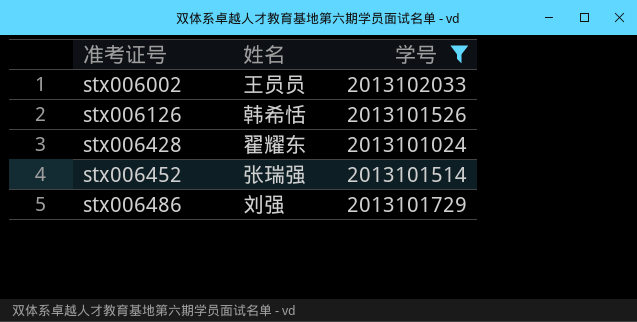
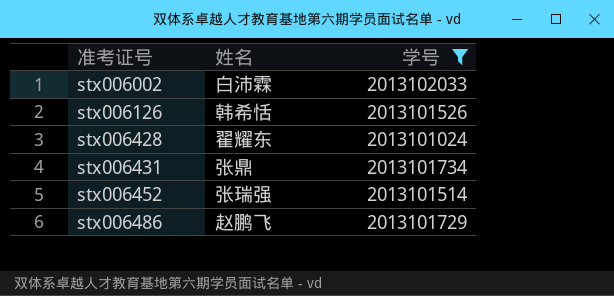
stx006002 | 姓名: 王员员 -> 白沛霖
row stx006431: none -> 张鼎 | 2013101734
stx006486 | 姓名: 刘强 -> 赵鹏飞

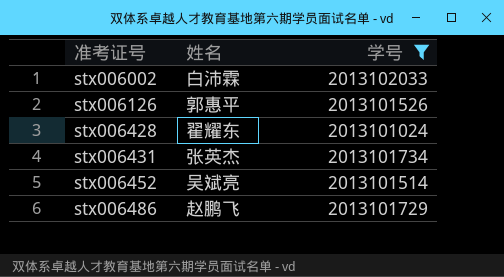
stx006126 | 姓名: 韩希恬 -> 郭惠平
stx006431 | 姓名: 张鼎 -> 张英杰
stx006452 | 姓名: 张瑞强 -> 吴斌亮

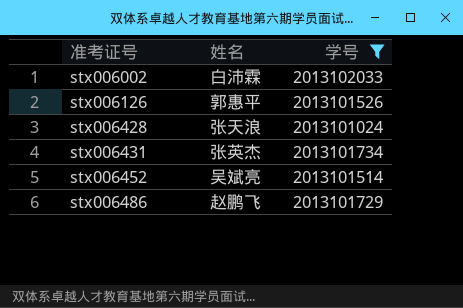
stx006428 | 姓名: 翟耀东 -> 张天浪

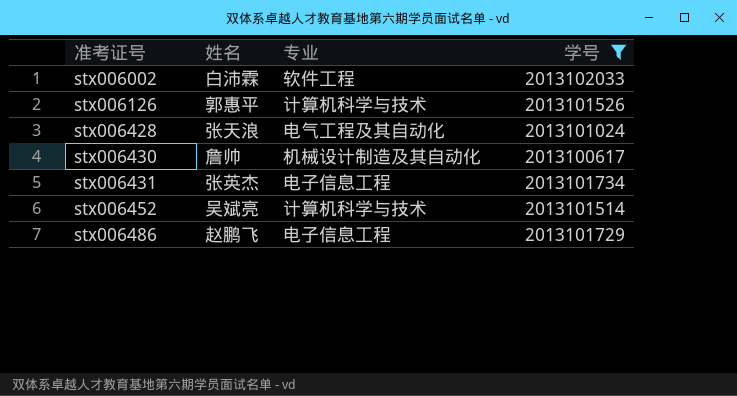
column 专业 | position: none -> 3
row stx006430: none -> 詹帅 | 机械设计制造及其自动化 | 2013100617

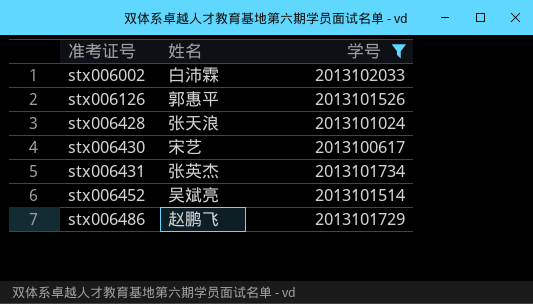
column 专业 | position: 3 -> none
stx006430 | 姓名: 詹帅 -> 宋艺

